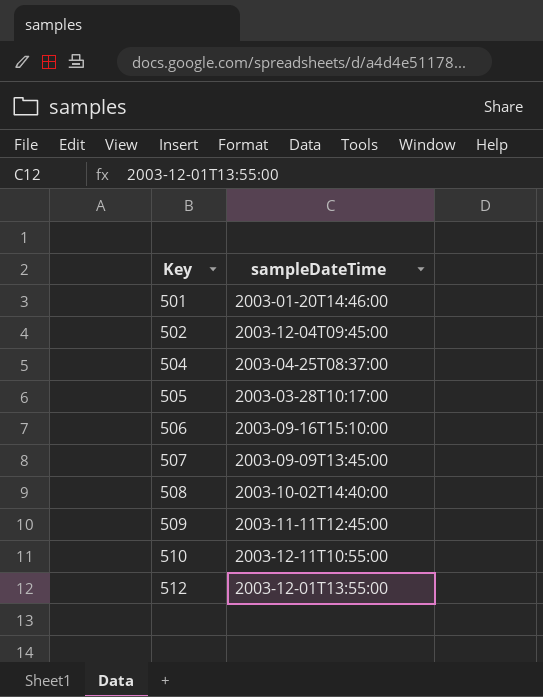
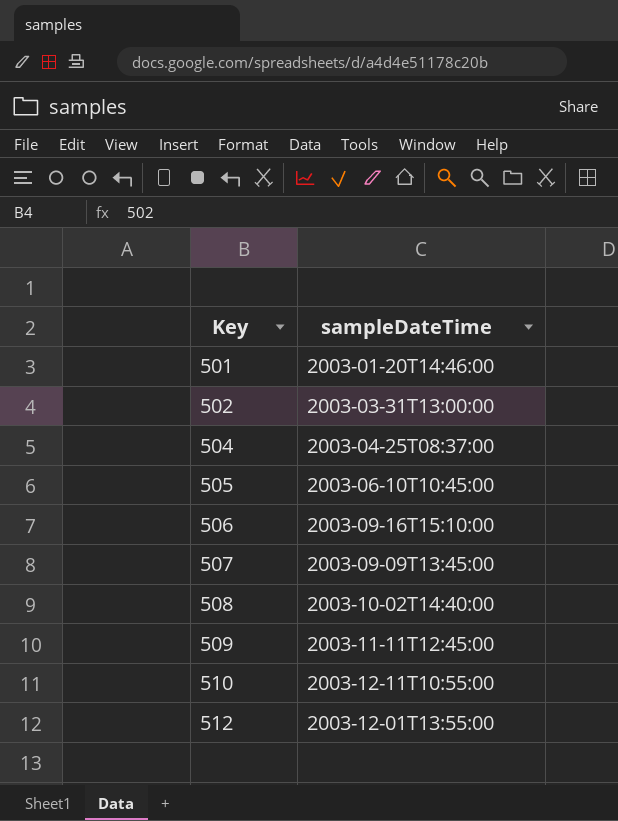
502 | sampleDateTime: 2003-12-04T09:45:00 -> 2003-03-31T13:00:00
505 | sampleDateTime: 2003-03-28T10:17:00 -> 2003-06-10T10:45:00

